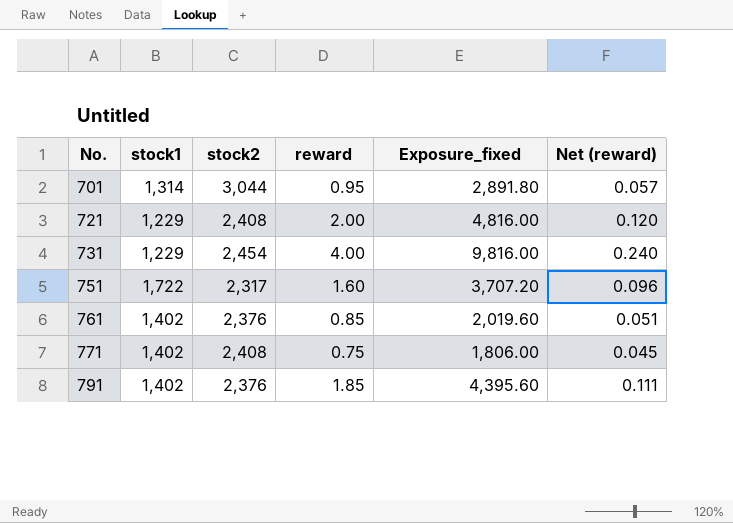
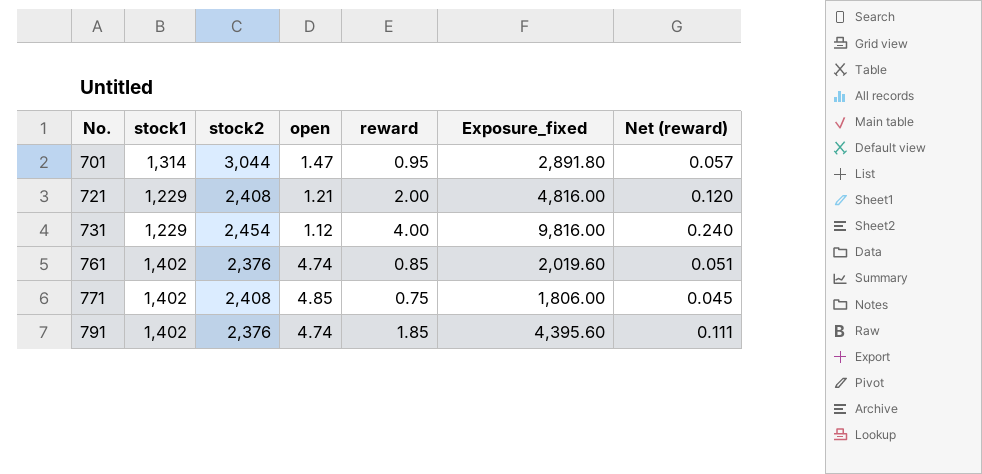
column open | position: none -> 4
row 751: 1,722 | 2,317 | 1.60 | 3,707.20 | 0.096 -> none

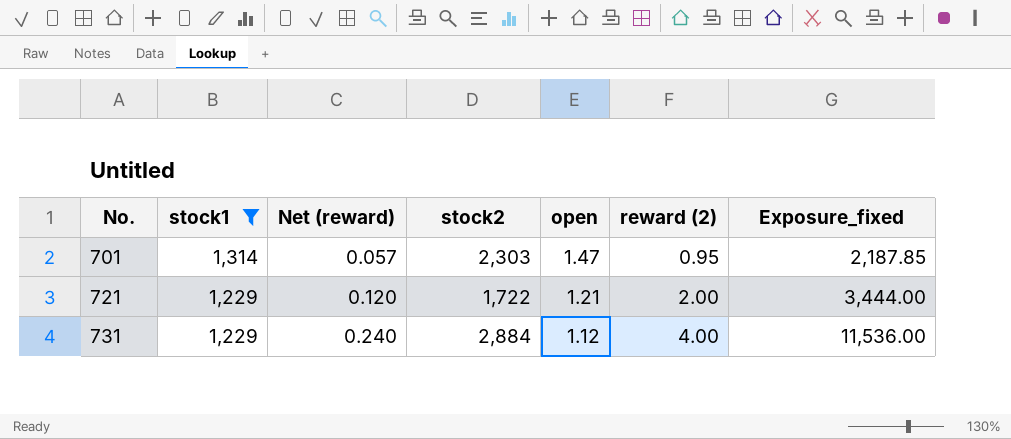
filter: none -> stock1 != 1,402
column Net (reward) | position: 7 -> 3
column name: reward -> reward (2)
701 | stock2: 3,044 -> 2,303
701 | Exposure_fixed: 2,891.80 -> 2,187.85
721 | stock2: 2,408 -> 1,722
721 | Exposure_fixed: 4,816.00 -> 3,444.00
731 | stock2: 2,454 -> 2,884
731 | Exposure_fixed: 9,816.00 -> 11,536.00

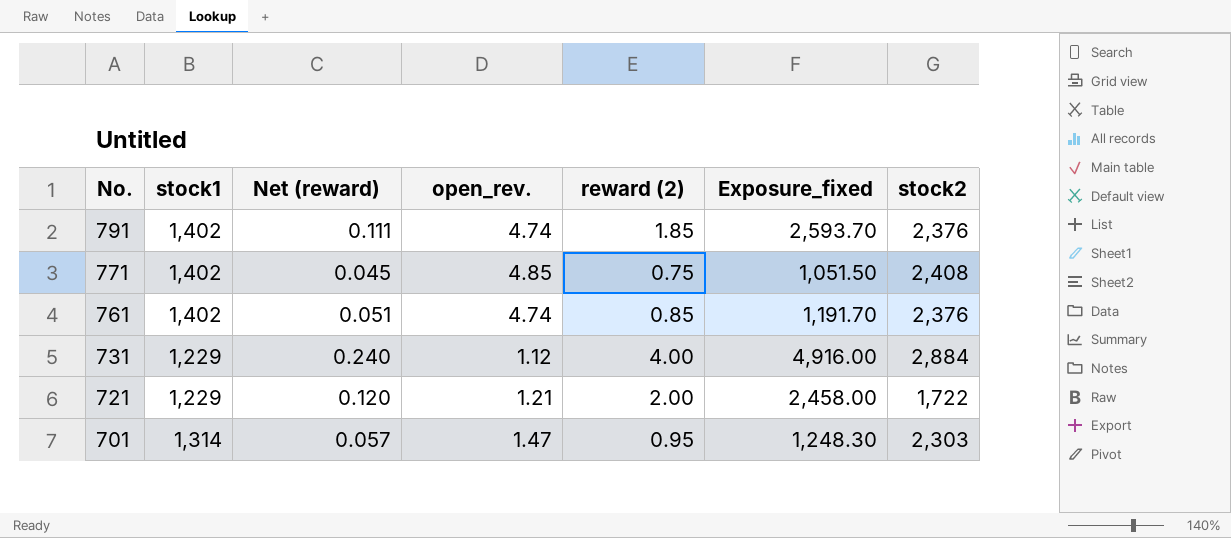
filter: stock1 != 1,402 -> none
row order: No. ascending -> No. descending
column name: open -> open_rev.
column Exposure_fixed | formula: [stock2] * [reward (2)] -> [stock1] * [reward (2)]
column stock2 | position: 4 -> 7

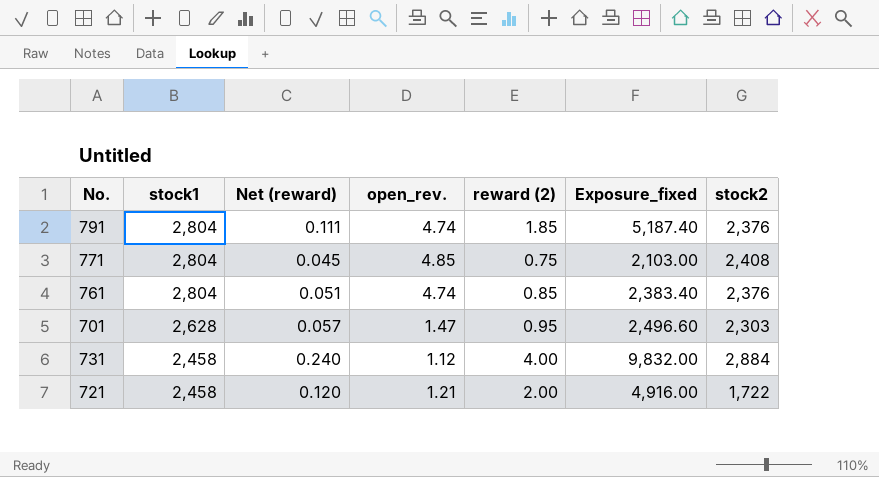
row order: No. descending -> stock1 descending
791 | stock1: 1,402 -> 2,804
791 | Exposure_fixed: 2,593.70 -> 5,187.40
771 | stock1: 1,402 -> 2,804
771 | Exposure_fixed: 1,051.50 -> 2,103.00
761 | stock1: 1,402 -> 2,804
761 | Exposure_fixed: 1,191.70 -> 2,383.40
701 | stock1: 1,314 -> 2,628
701 | Exposure_fixed: 1,248.30 -> 2,496.60
731 | stock1: 1,229 -> 2,458
731 | Exposure_fixed: 4,916.00 -> 9,832.00
721 | stock1: 1,229 -> 2,458
721 | Exposure_fixed: 2,458.00 -> 4,916.00

